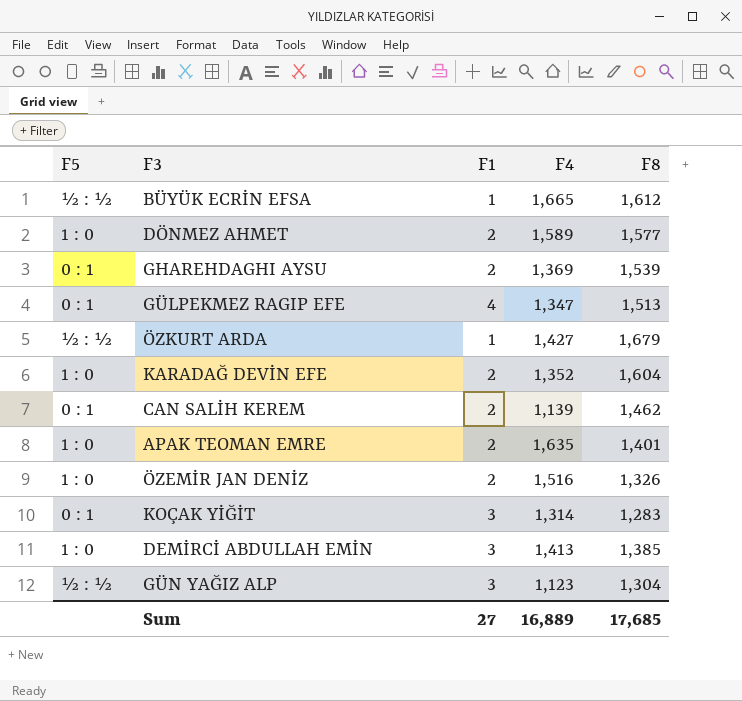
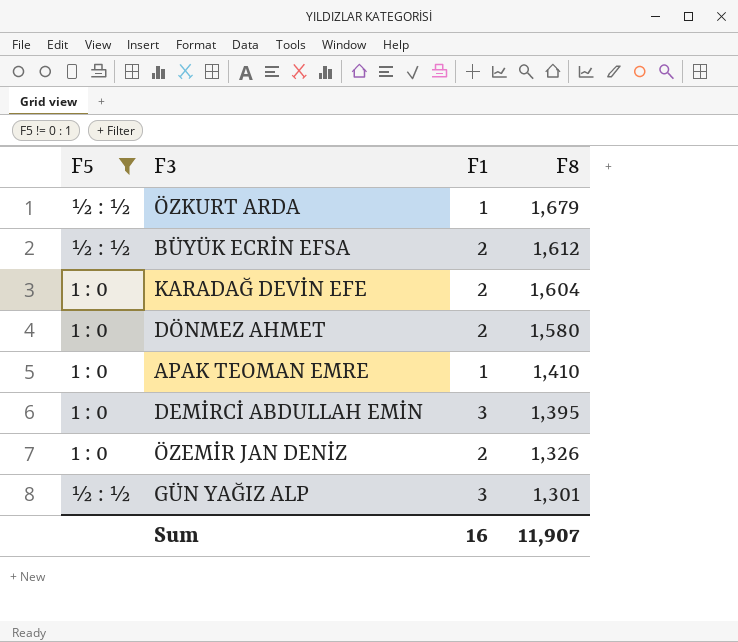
filter: none -> F5 != 0 : 1
row order: none -> F8 descending
column F4 | position: 4 -> none
BÜYÜK ECRİN EFSA | F1: 1 -> 2
DÖNMEZ AHMET | F8: 1,577 -> 1,580
APAK TEOMAN EMRE | F1: 2 -> 1
APAK TEOMAN EMRE | F8: 1,401 -> 1,410
DEMİRCİ ABDULLAH EMİN | F8: 1,385 -> 1,395
GÜN YAĞIZ ALP | F8: 1,304 -> 1,301
Sum | F1: 27 -> 16
Sum | F8: 17,685 -> 11,907

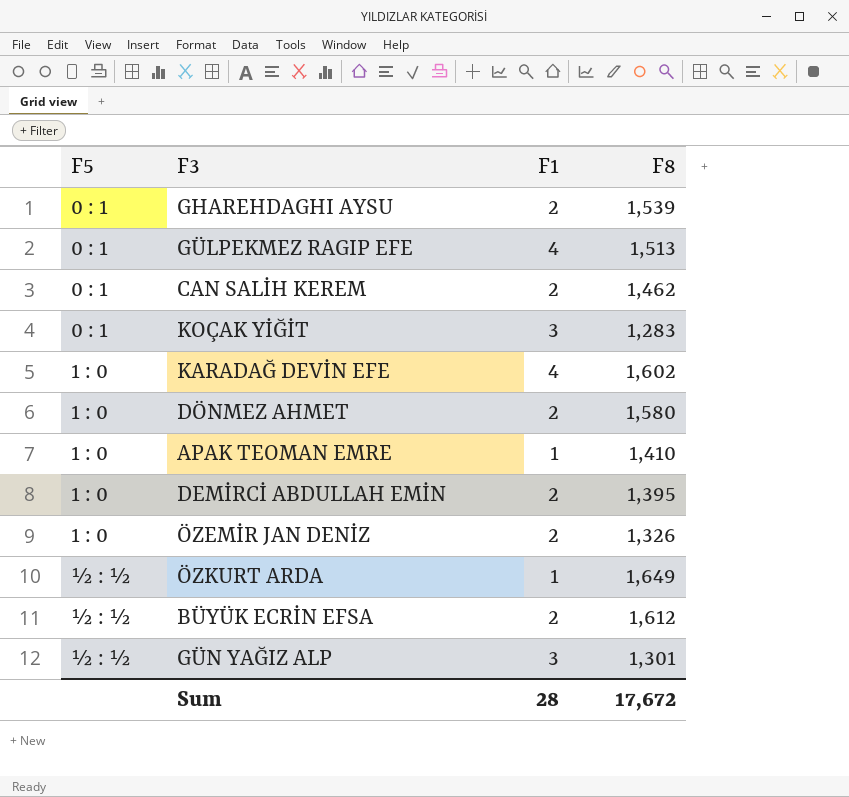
filter: F5 != 0 : 1 -> none
row order: F8 descending -> F5 ascending
KARADAĞ DEVİN EFE | F1: 2 -> 4
KARADAĞ DEVİN EFE | F8: 1,604 -> 1,602
DEMİRCİ ABDULLAH EMİN | F1: 3 -> 2
ÖZKURT ARDA | F8: 1,679 -> 1,649
Sum | F1: 16 -> 28
Sum | F8: 11,907 -> 17,672

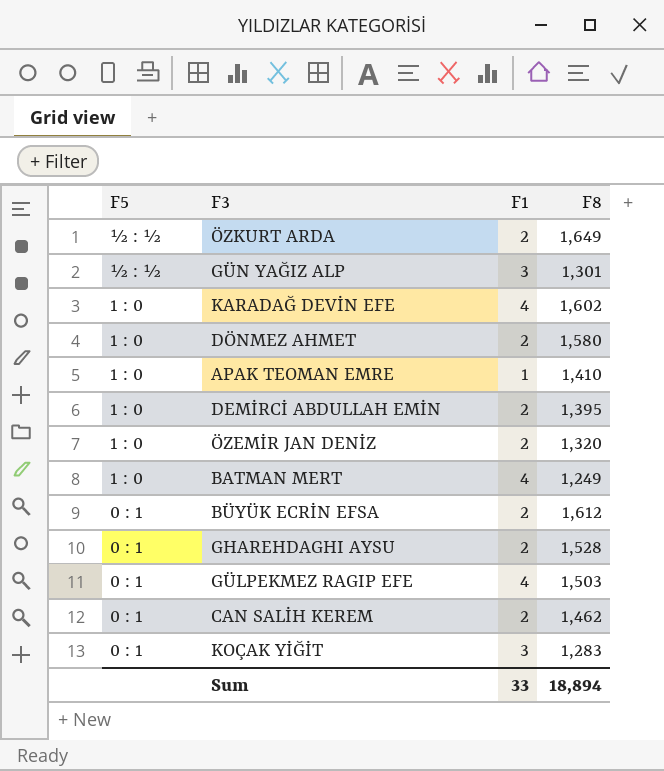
row order: F5 ascending -> F5 descending
ÖZKURT ARDA | F1: 1 -> 2
ÖZEMİR JAN DENİZ | F8: 1,326 -> 1,320
row BATMAN MERT: none -> 1 : 0 | 4 | 1,249
BÜYÜK ECRİN EFSA | F5: ½ : ½ -> 0 : 1
GHAREHDAGHI AYSU | F8: 1,539 -> 1,528
GÜLPEKMEZ RAGIP EFE | F8: 1,513 -> 1,503
Sum | F1: 28 -> 33
Sum | F8: 17,672 -> 18,894

